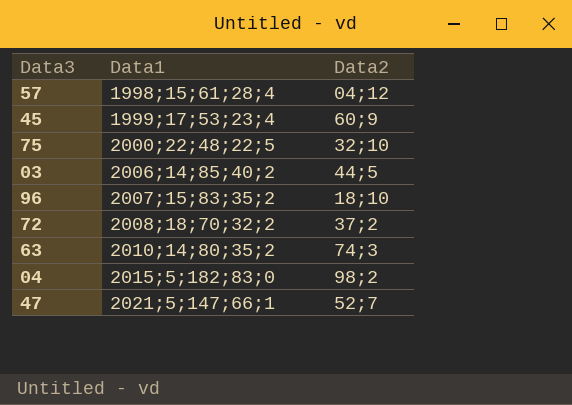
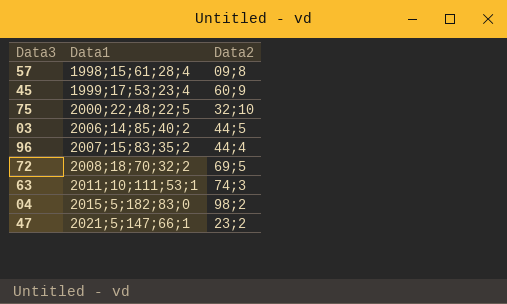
57 | Data2: 04;12 -> 09;8
96 | Data2: 18;10 -> 44;4
72 | Data2: 37;2 -> 69;5
63 | Data1: 2010;14;80;35;2 -> 2011;10;111;53;1
47 | Data2: 52;7 -> 23;2

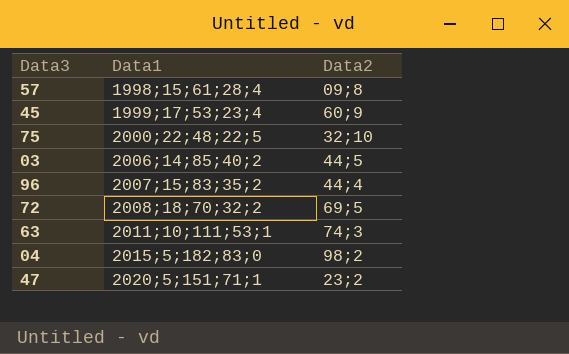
47 | Data1: 2021;5;147;66;1 -> 2020;5;151;71;1

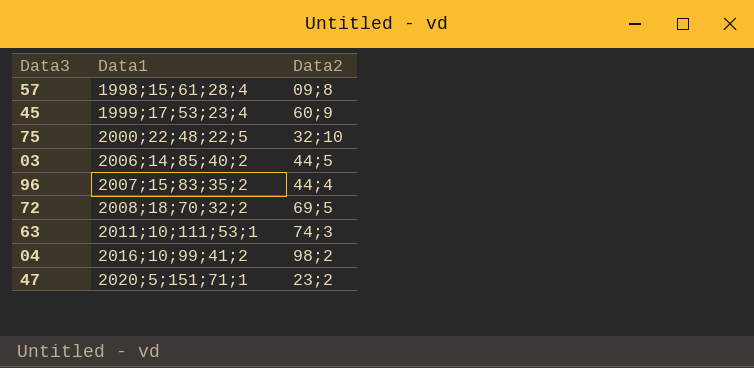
04 | Data1: 2015;5;182;83;0 -> 2016;10;99;41;2

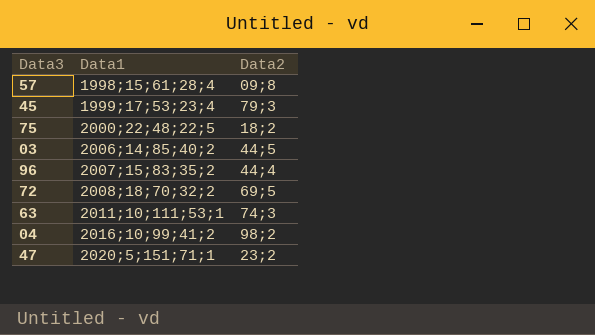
45 | Data2: 60;9 -> 79;3
75 | Data2: 32;10 -> 18;2

